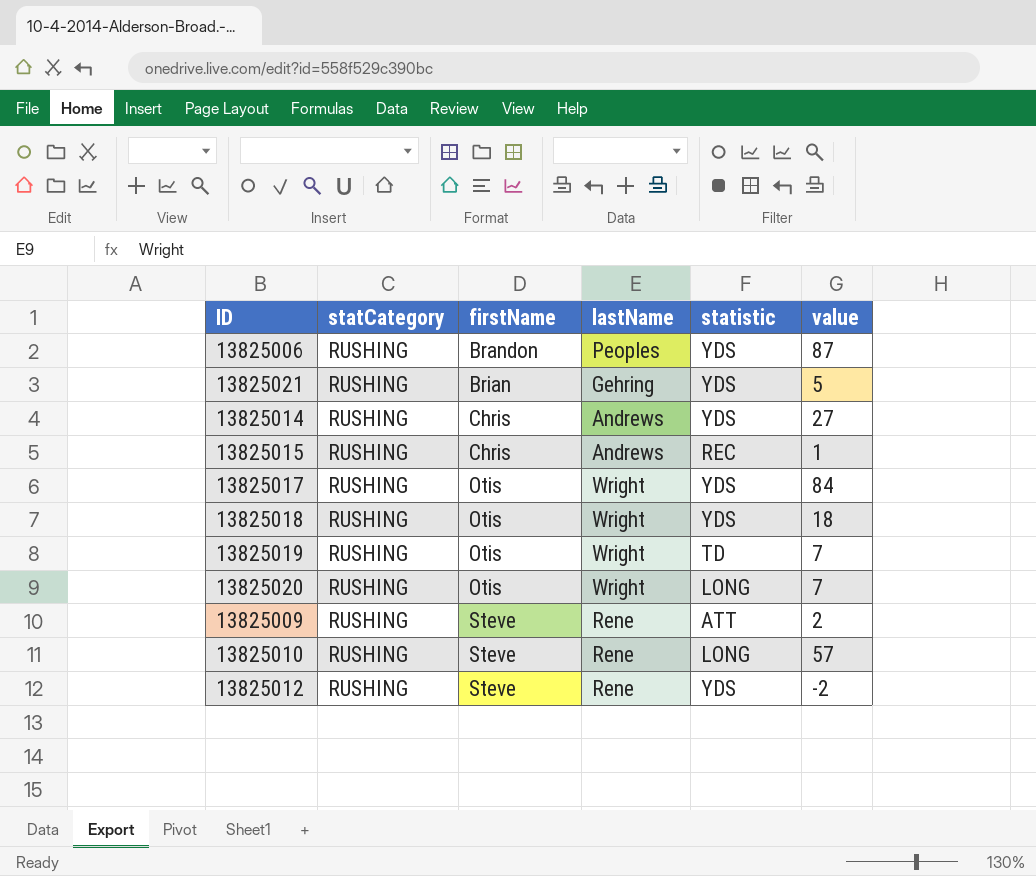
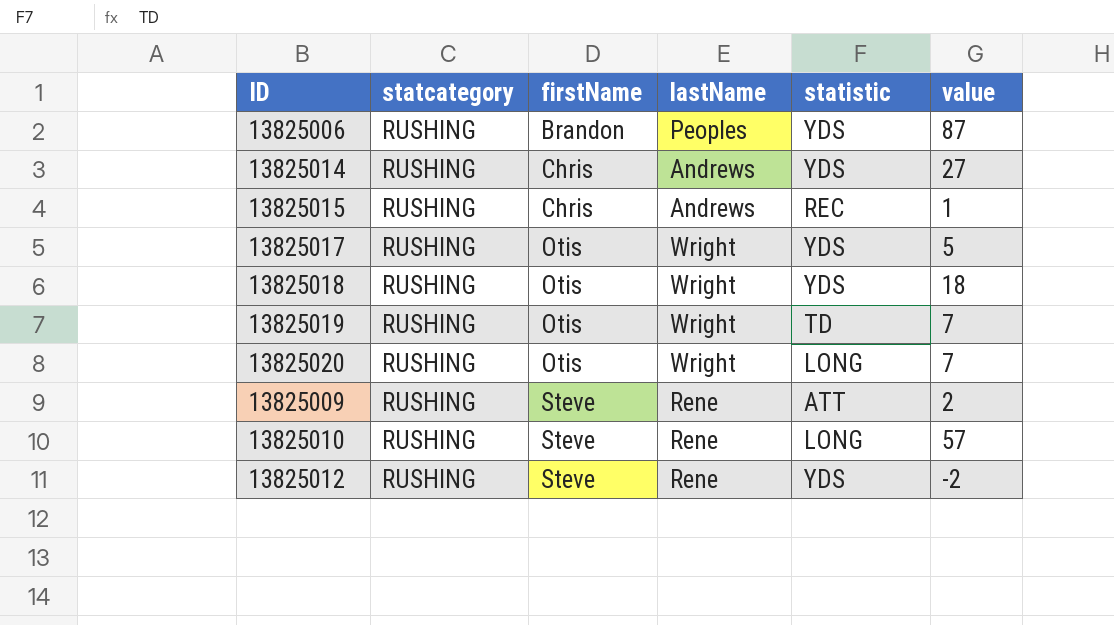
column name: statCategory -> statcategory
row 13825021: RUSHING | Brian | Gehring | YDS | 5 -> none
13825017 | value: 84 -> 5

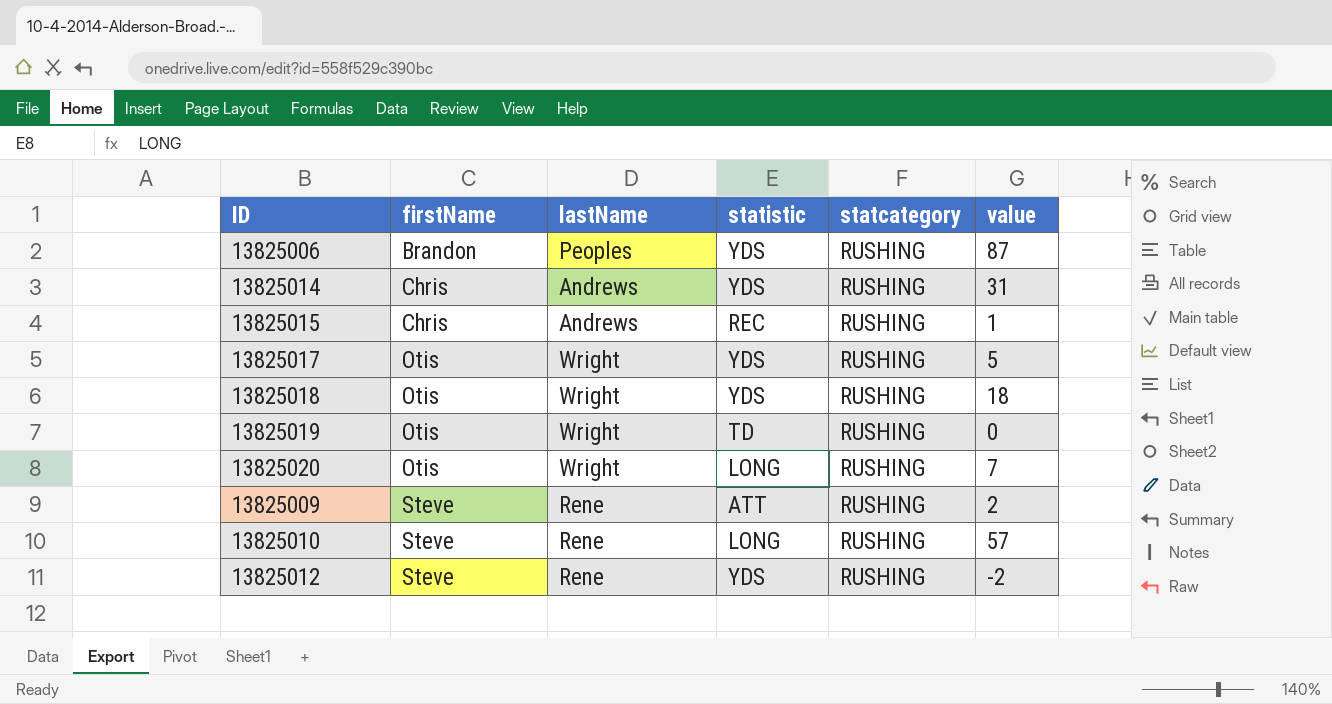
column statcategory | position: 2 -> 5
13825014 | value: 27 -> 31
13825019 | value: 7 -> 0

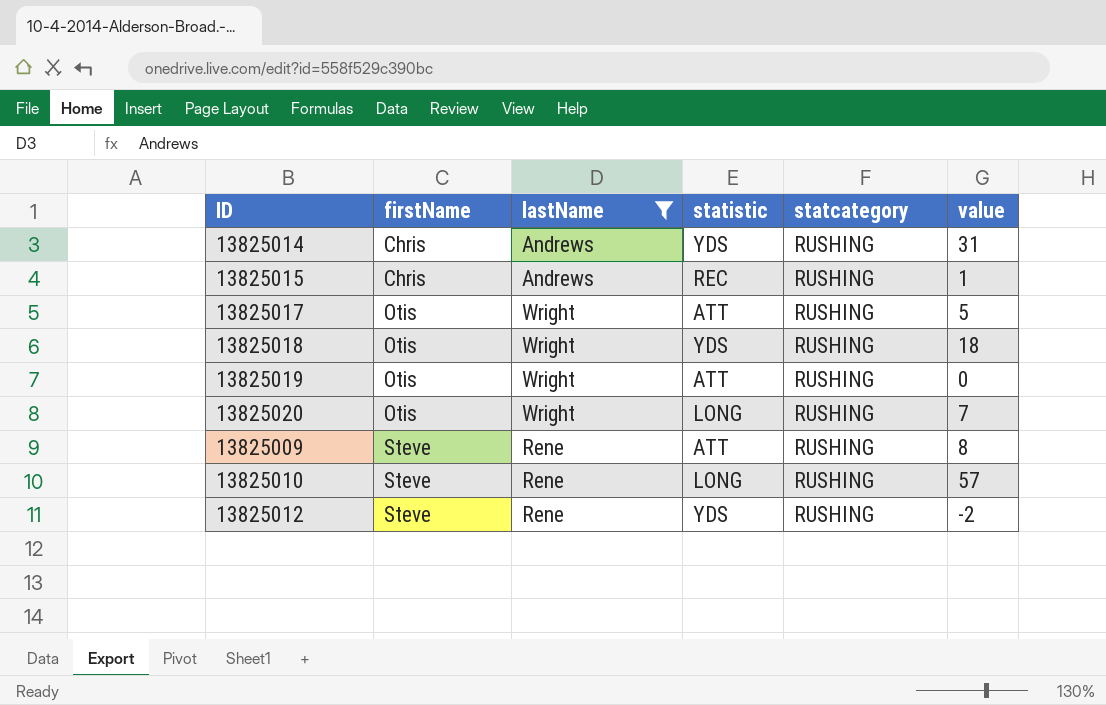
filter: none -> lastName != Peoples
13825017 | statistic: YDS -> ATT
13825019 | statistic: TD -> ATT
13825009 | value: 2 -> 8

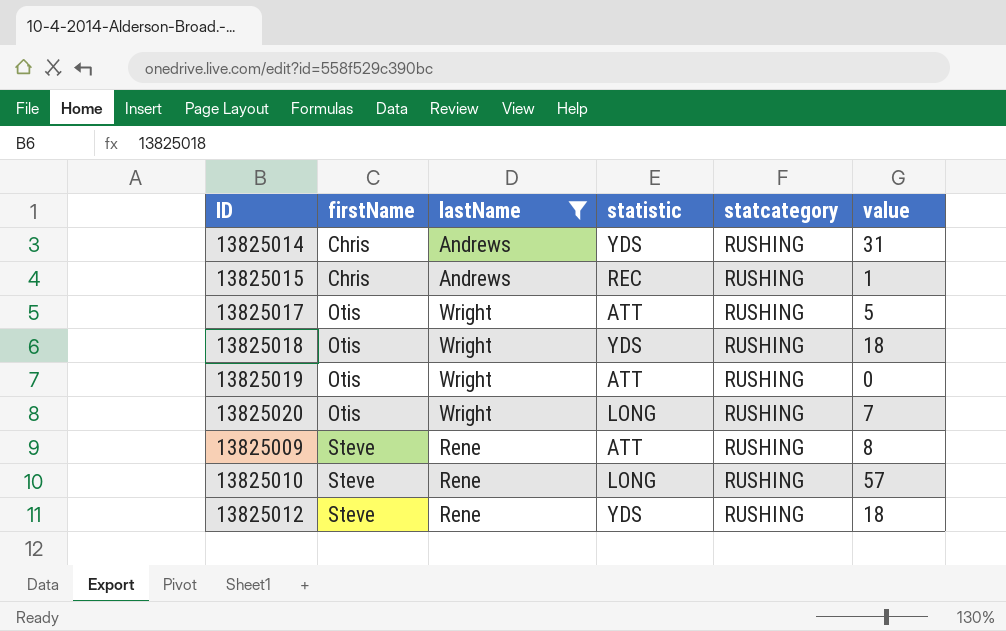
13825012 | value: -2 -> 18

